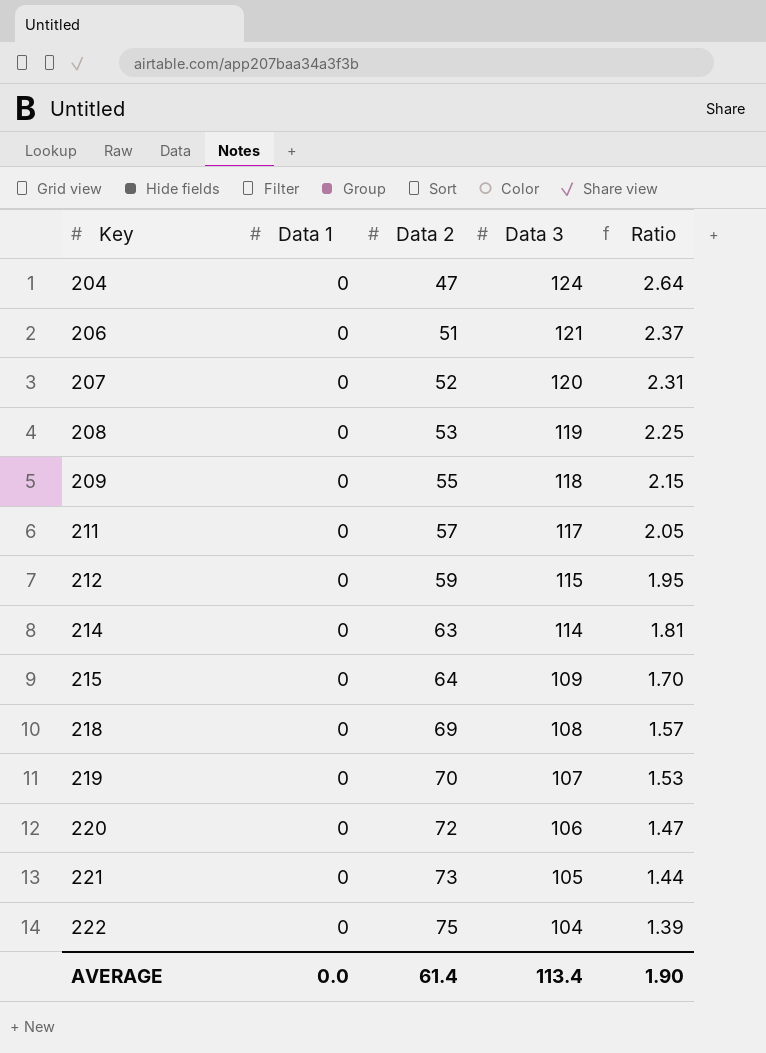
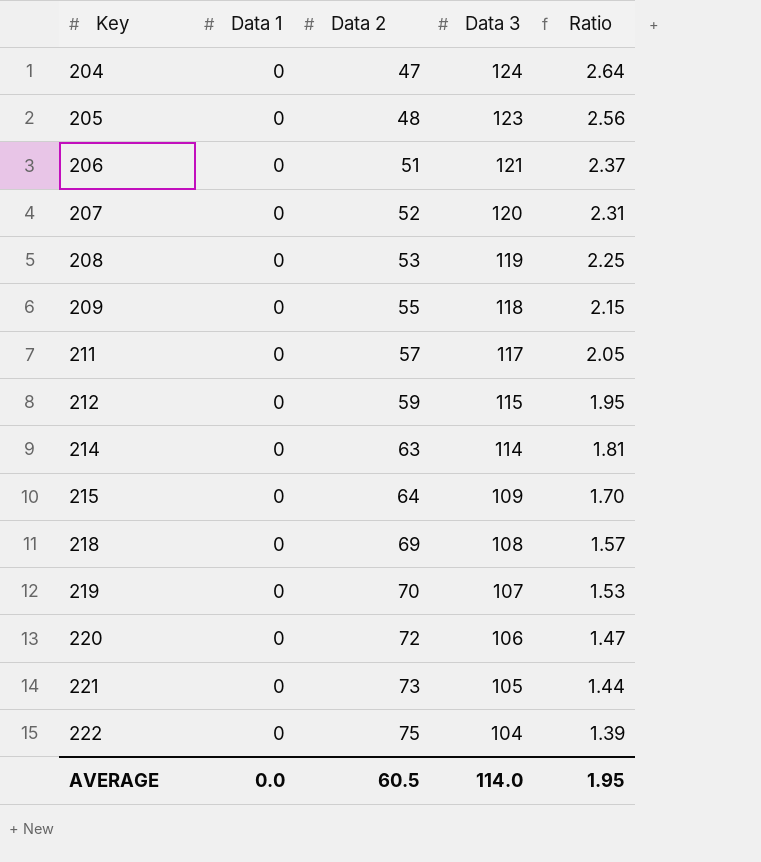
row 205: none -> 0 | 48 | 123 | 2.56
AVERAGE | Data 2: 61.4 -> 60.5
AVERAGE | Data 3: 113.4 -> 114.0
AVERAGE | Ratio: 1.90 -> 1.95

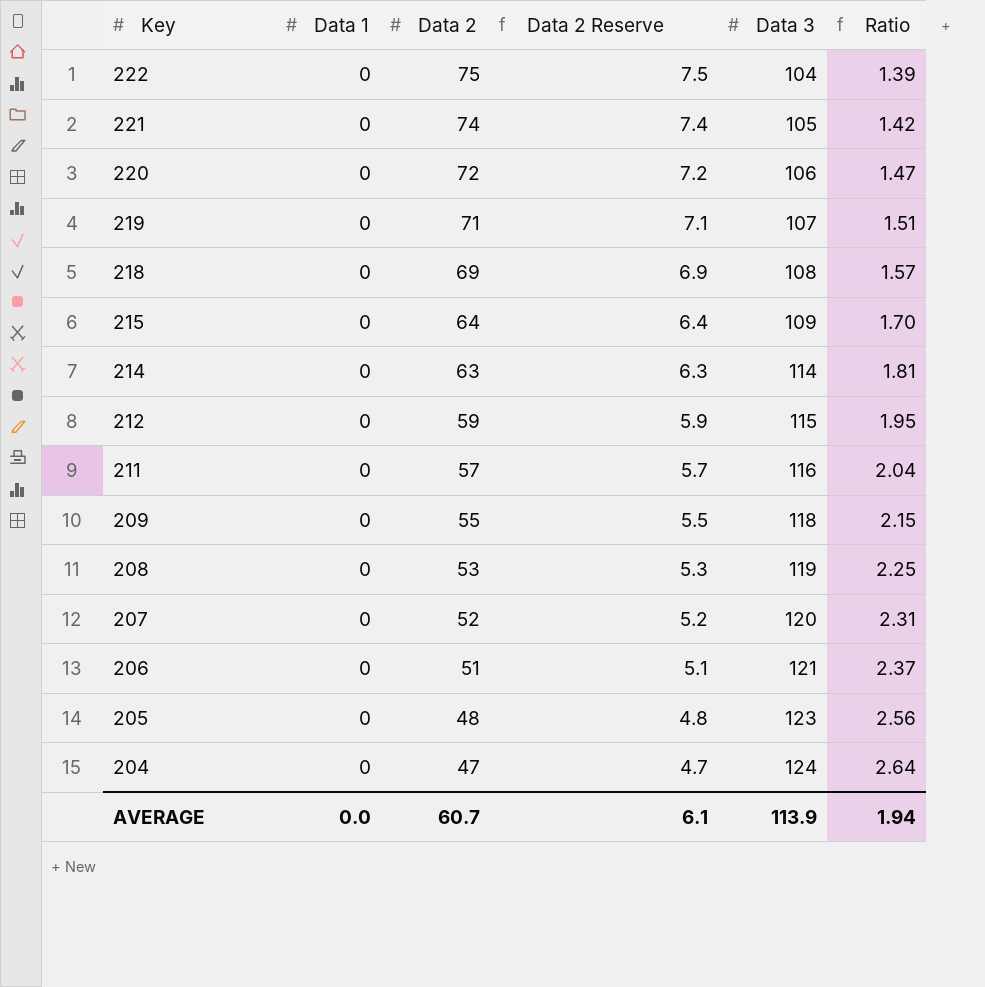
row order: Key ascending -> Key descending
column Data 2 Reserve | formula: none -> [Data 2] * 0.1
221 | Data 2: 73 -> 74
221 | Ratio: 1.44 -> 1.42
219 | Data 2: 70 -> 71
219 | Ratio: 1.53 -> 1.51
211 | Data 3: 117 -> 116
211 | Ratio: 2.05 -> 2.04
AVERAGE | Data 2: 60.5 -> 60.7
AVERAGE | Data 3: 114.0 -> 113.9
AVERAGE | Ratio: 1.95 -> 1.94

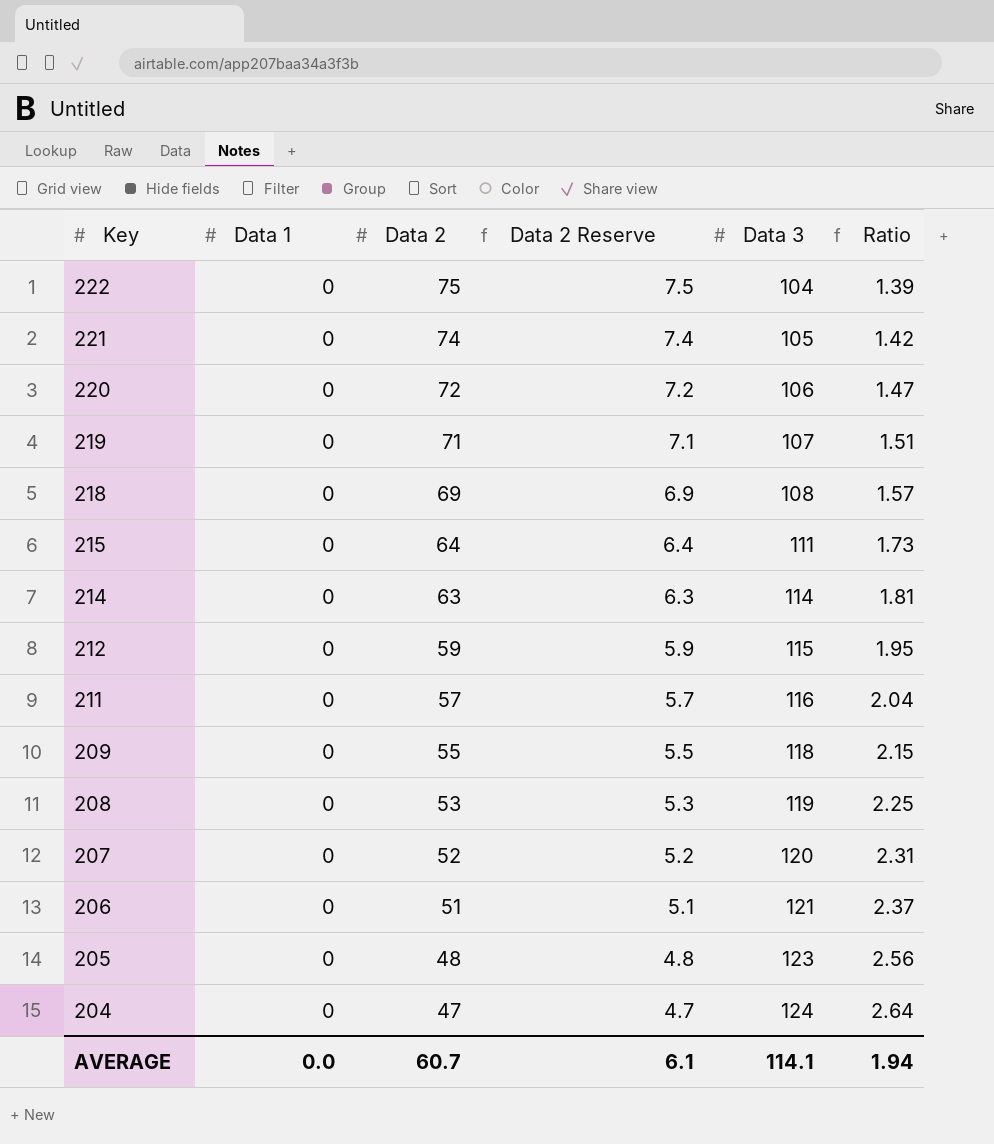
215 | Data 3: 109 -> 111
215 | Ratio: 1.70 -> 1.73
AVERAGE | Data 3: 113.9 -> 114.1

